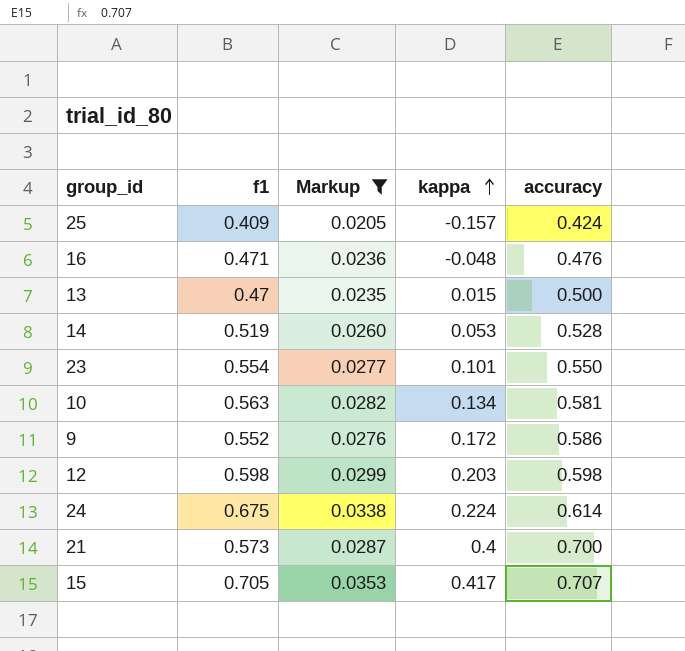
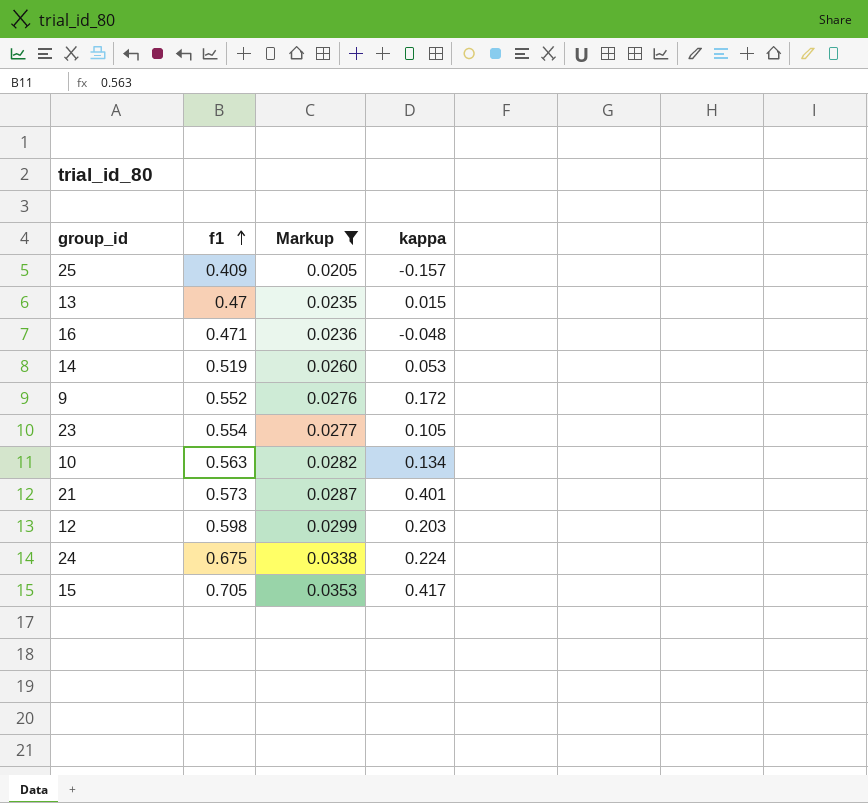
row order: kappa ascending -> f1 ascending
column accuracy | position: 5 -> none
23 | kappa: 0.101 -> 0.105
21 | kappa: 0.4 -> 0.401

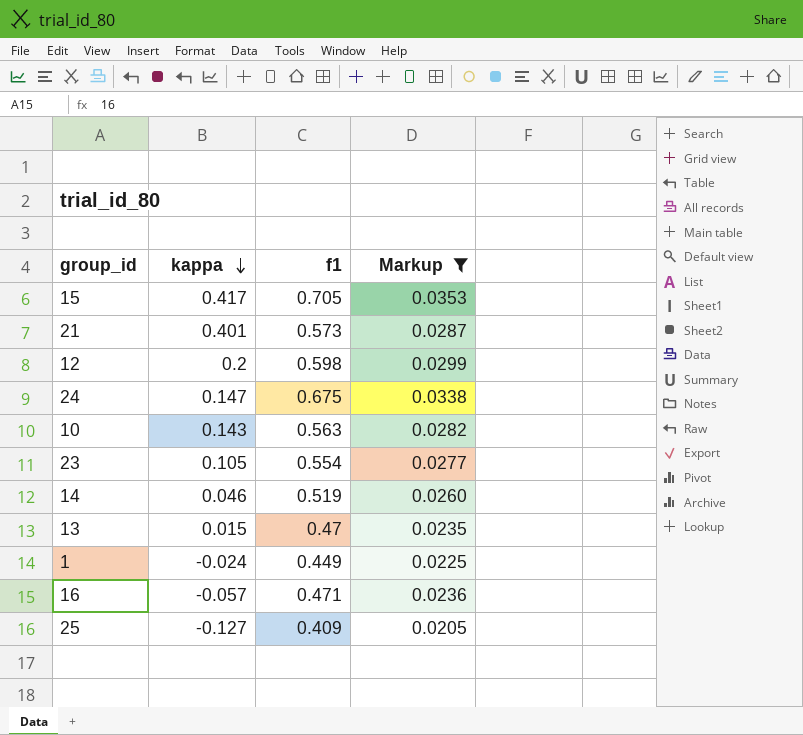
row order: f1 ascending -> kappa descending
column kappa | position: 4 -> 2
row 9: 0.552 | 0.0276 | 0.172 -> none
12 | kappa: 0.203 -> 0.2
24 | kappa: 0.224 -> 0.147
10 | kappa: 0.134 -> 0.143
14 | kappa: 0.053 -> 0.046
row 1: none -> -0.024 | 0.449 | 0.0225
16 | kappa: -0.048 -> -0.057
25 | kappa: -0.157 -> -0.127

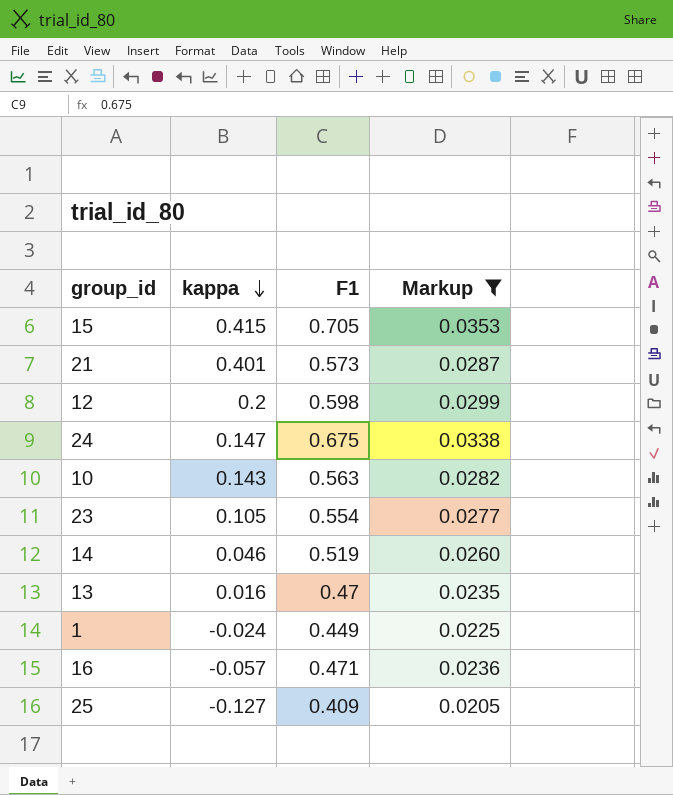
column name: f1 -> F1
15 | kappa: 0.417 -> 0.415
13 | kappa: 0.015 -> 0.016

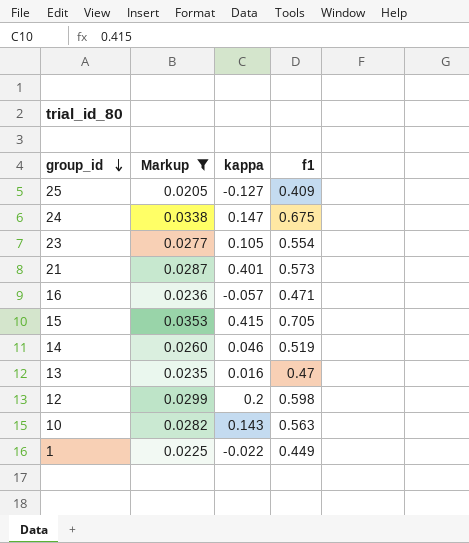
row order: kappa descending -> group_id descending
column Markup | position: 4 -> 2
column name: F1 -> f1
1 | kappa: -0.024 -> -0.022

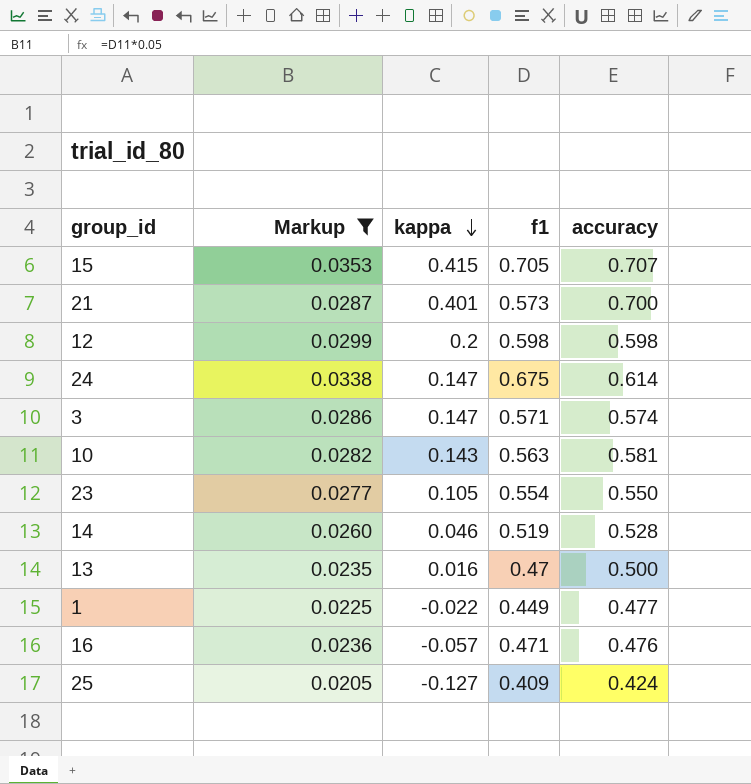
row order: group_id descending -> kappa descending
column accuracy | position: none -> 5
row 3: none -> 0.0286 | 0.147 | 0.571 | 0.574

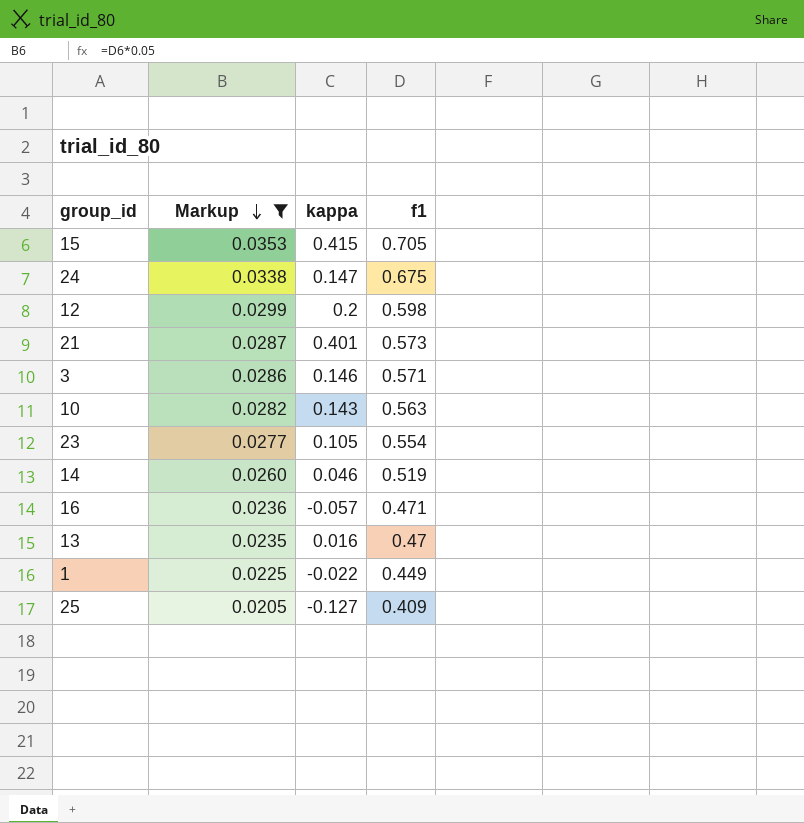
row order: kappa descending -> Markup descending
column accuracy | position: 5 -> none
3 | kappa: 0.147 -> 0.146

